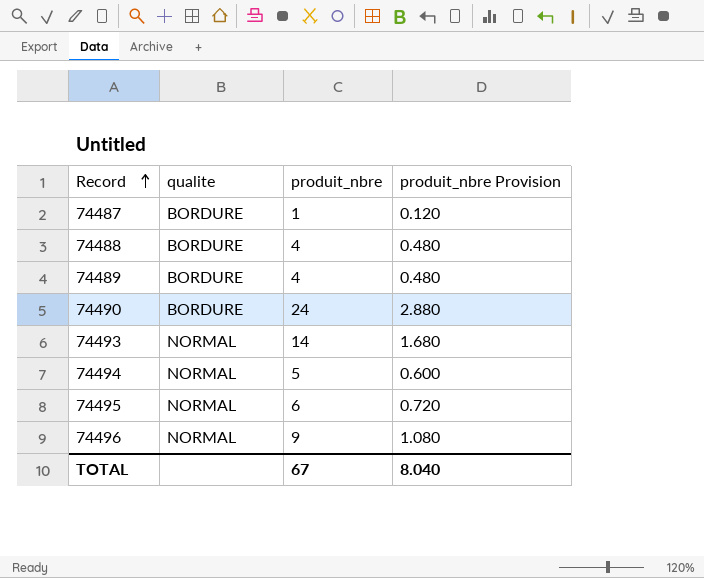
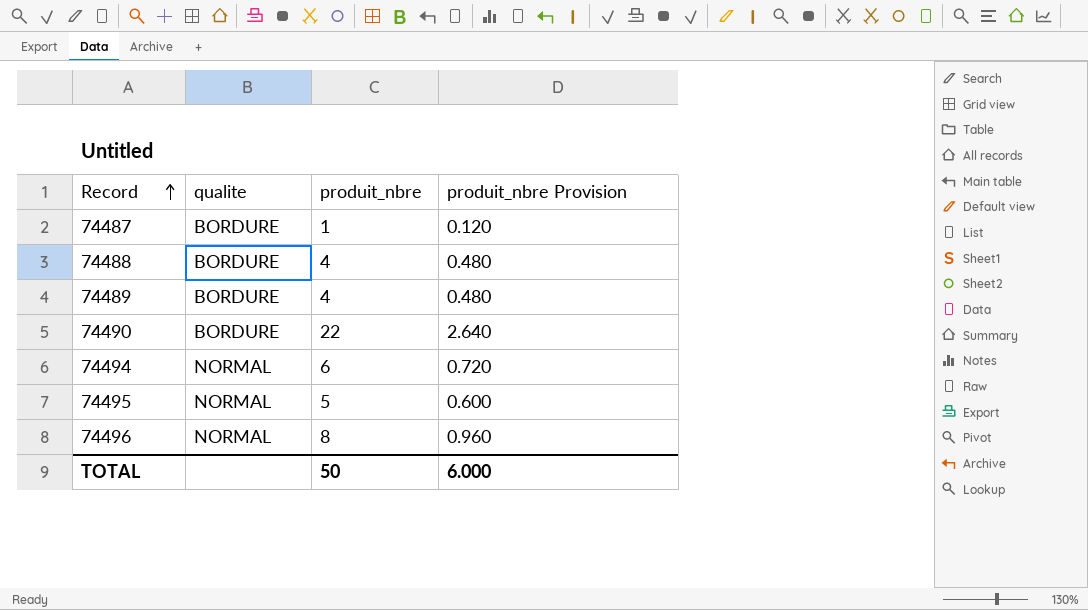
row 74493: NORMAL | 14 | 1.680 -> none
74490 | produit_nbre: 24 -> 22
74490 | produit_nbre Provision: 2.880 -> 2.640
74494 | produit_nbre: 5 -> 6
74494 | produit_nbre Provision: 0.600 -> 0.720
74495 | produit_nbre: 6 -> 5
74495 | produit_nbre Provision: 0.720 -> 0.600
74496 | produit_nbre: 9 -> 8
74496 | produit_nbre Provision: 1.080 -> 0.960
TOTAL | produit_nbre: 67 -> 50
TOTAL | produit_nbre Provision: 8.040 -> 6.000

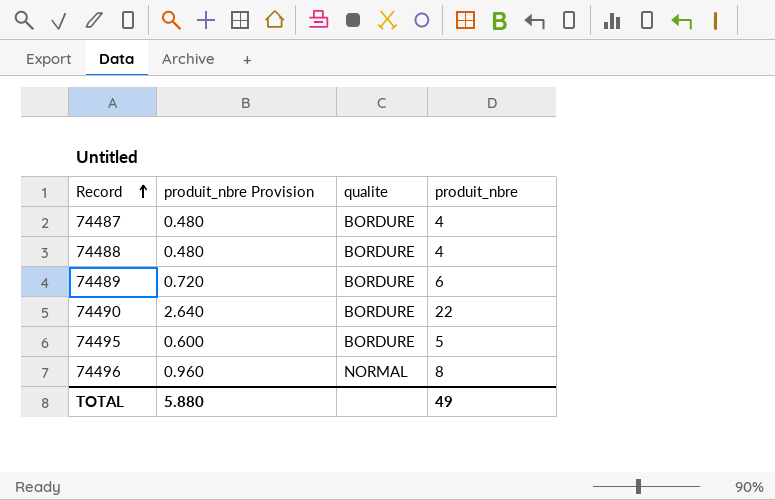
column produit_nbre Provision | position: 4 -> 2
row 74494: NORMAL | 6 | 0.720 -> none
74487 | produit_nbre Provision: 0.120 -> 0.480
74487 | produit_nbre: 1 -> 4
74489 | produit_nbre Provision: 0.480 -> 0.720
74489 | produit_nbre: 4 -> 6
74495 | qualite: NORMAL -> BORDURE
TOTAL | produit_nbre Provision: 6.000 -> 5.880
TOTAL | produit_nbre: 50 -> 49

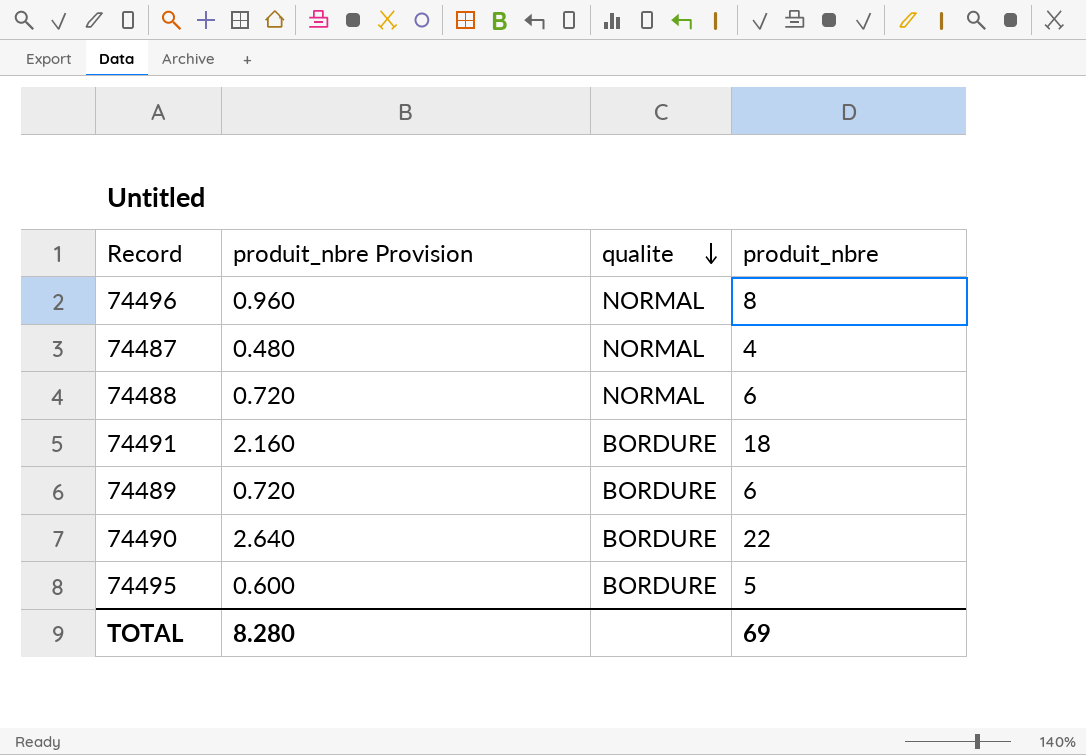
row order: Record ascending -> qualite descending
74487 | qualite: BORDURE -> NORMAL
74488 | produit_nbre Provision: 0.480 -> 0.720
74488 | qualite: BORDURE -> NORMAL
74488 | produit_nbre: 4 -> 6
row 74491: none -> 2.160 | BORDURE | 18
TOTAL | produit_nbre Provision: 5.880 -> 8.280
TOTAL | produit_nbre: 49 -> 69

